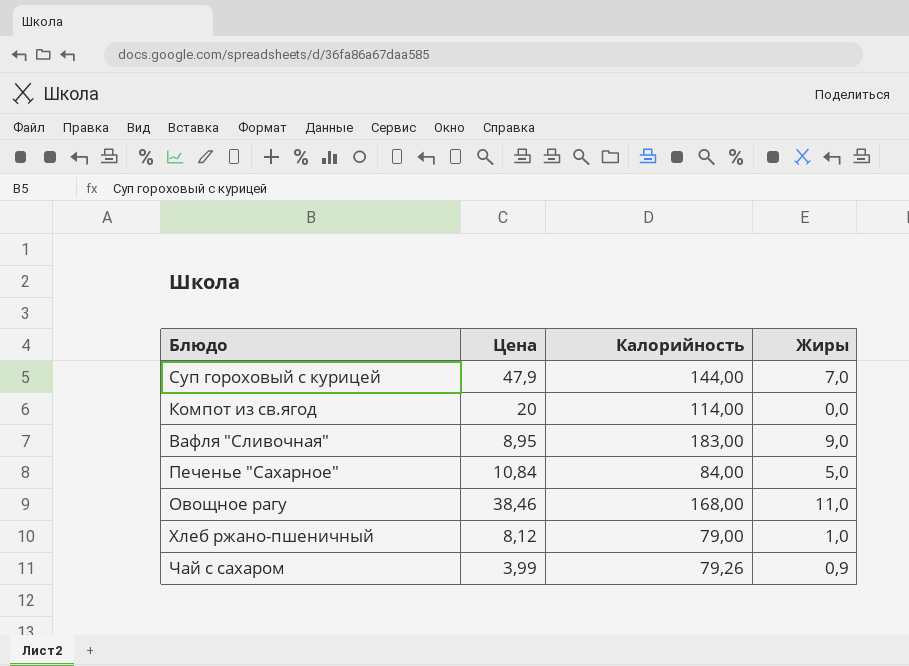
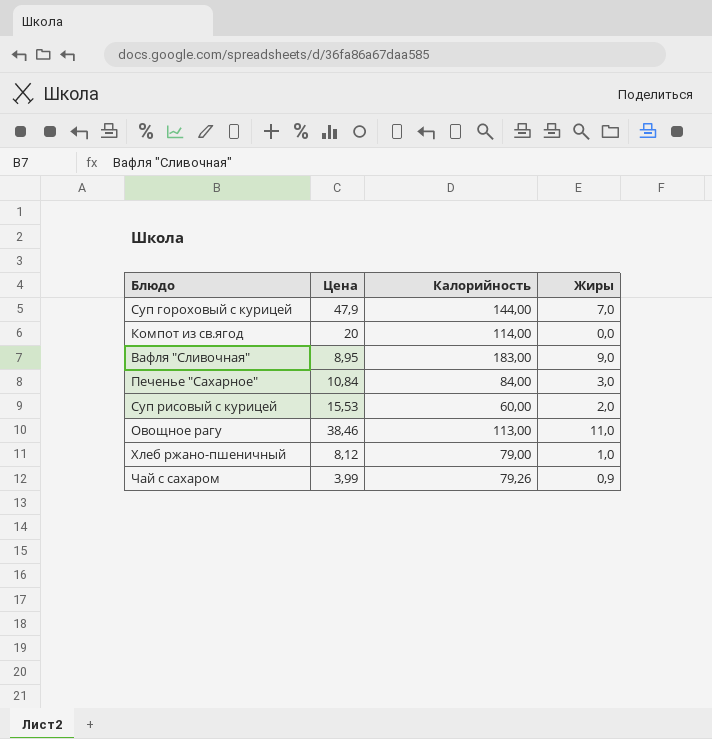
Печенье "Сахарное" | Жиры: 5,0 -> 3,0
row Суп рисовый с курицей: none -> 15,53 | 60,00 | 2,0
Овощное рагу | Калорийность: 168,00 -> 113,00

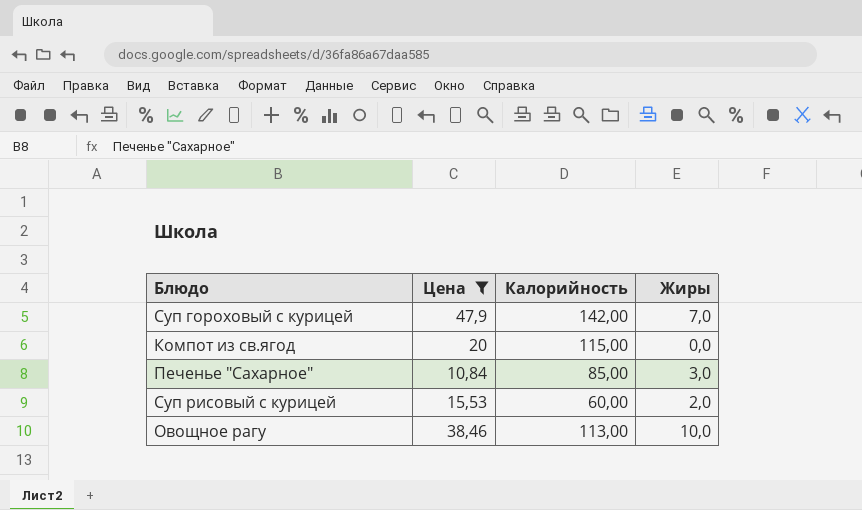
filter: none -> Цена >= 10,84
Суп гороховый с курицей | Калорийность: 144,00 -> 142,00
Компот из св.ягод | Калорийность: 114,00 -> 115,00
Печенье "Сахарное" | Калорийность: 84,00 -> 85,00
Овощное рагу | Жиры: 11,0 -> 10,0

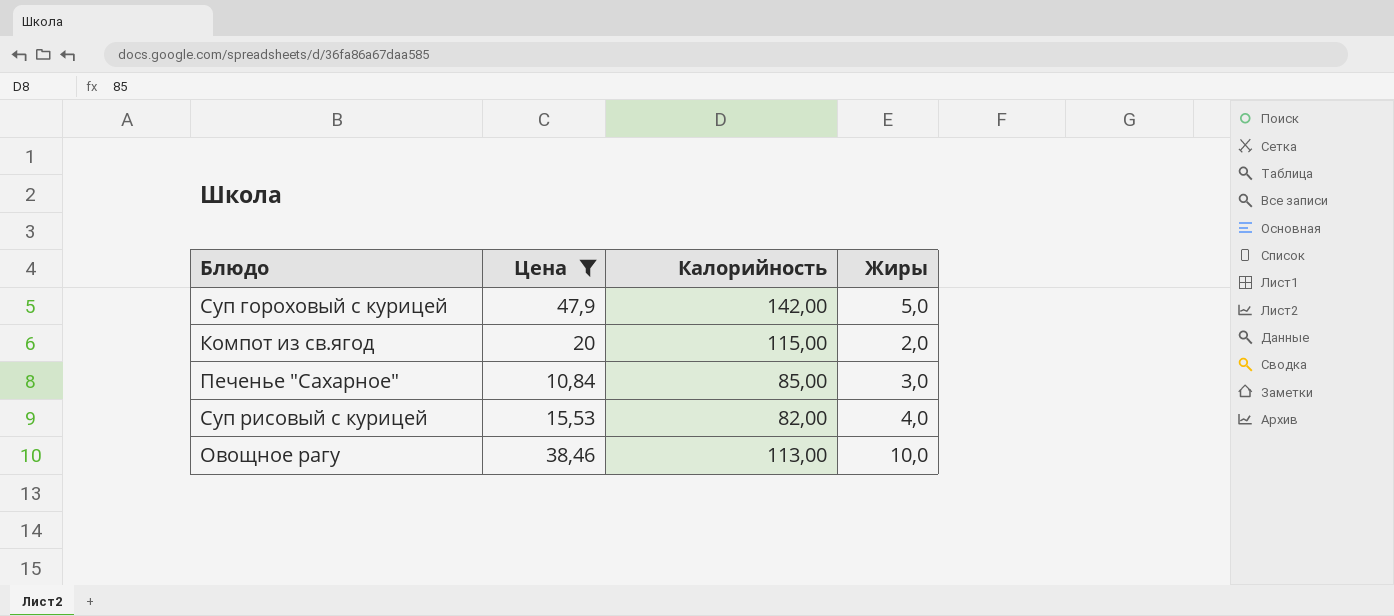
Суп гороховый с курицей | Жиры: 7,0 -> 5,0
Компот из св.ягод | Жиры: 0,0 -> 2,0
Суп рисовый с курицей | Калорийность: 60,00 -> 82,00
Суп рисовый с курицей | Жиры: 2,0 -> 4,0

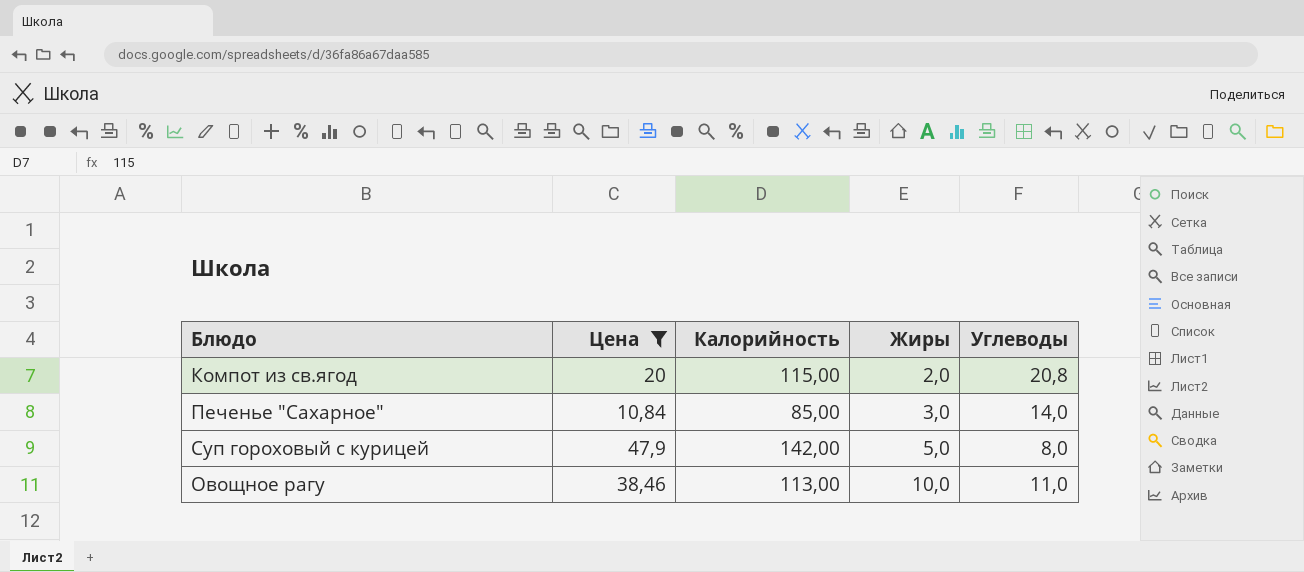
row order: none -> Жиры ascending
column Углеводы | position: none -> 5
row Суп рисовый с курицей: 15,53 | 82,00 | 4,0 -> none

